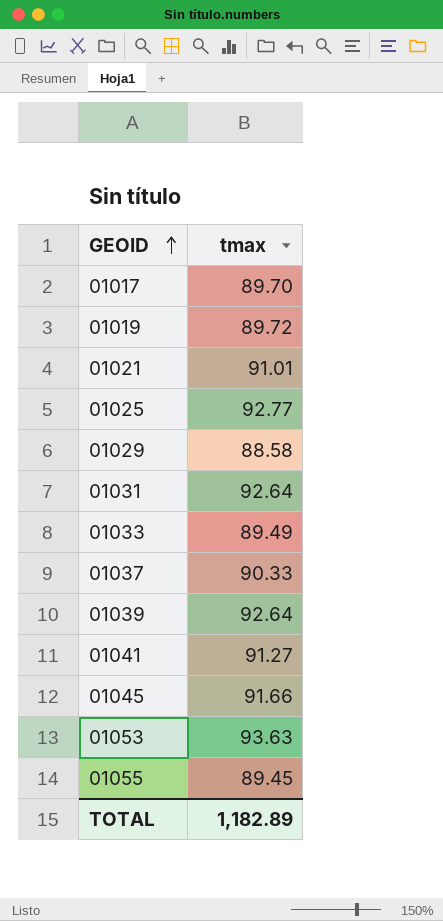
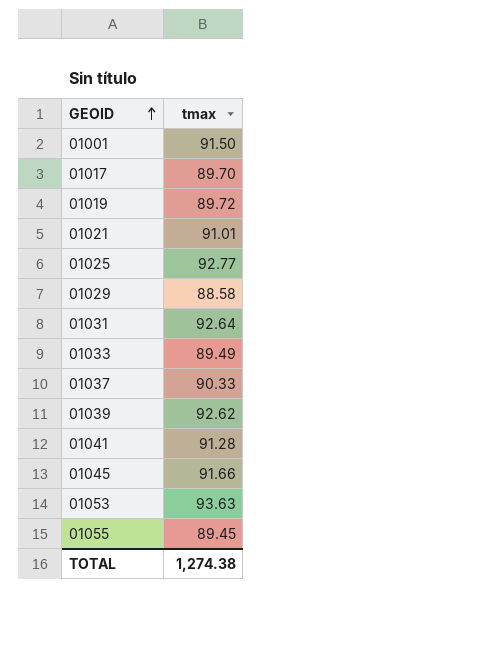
row 01001: none -> 91.50
01039 | tmax: 92.64 -> 92.62
01041 | tmax: 91.27 -> 91.28
TOTAL | tmax: 1,182.89 -> 1,274.38

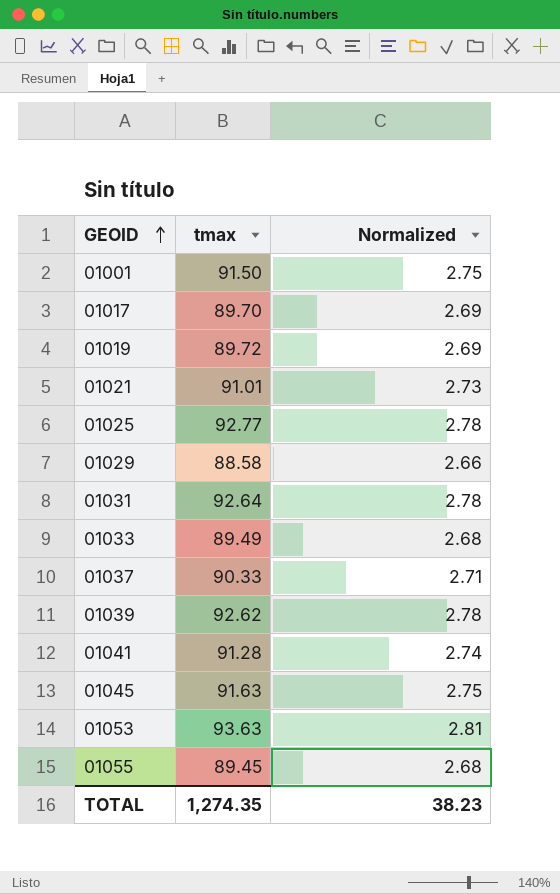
column Normalized | formula: none -> [tmax] * 0.03
01045 | tmax: 91.66 -> 91.63
TOTAL | tmax: 1,274.38 -> 1,274.35

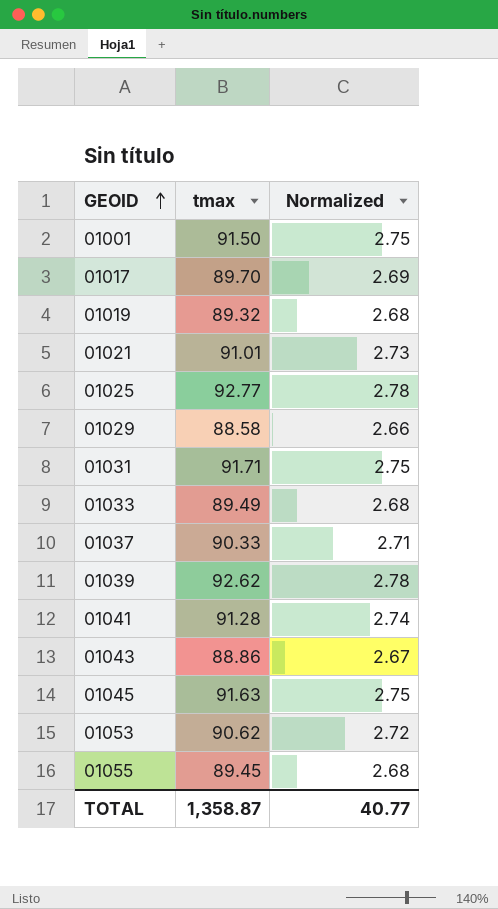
01019 | tmax: 89.72 -> 89.32
01019 | Normalized: 2.69 -> 2.68
01031 | tmax: 92.64 -> 91.71
01031 | Normalized: 2.78 -> 2.75
row 01043: none -> 88.86 | 2.67
01053 | tmax: 93.63 -> 90.62
01053 | Normalized: 2.81 -> 2.72
TOTAL | tmax: 1,274.35 -> 1,358.87
TOTAL | Normalized: 38.23 -> 40.77

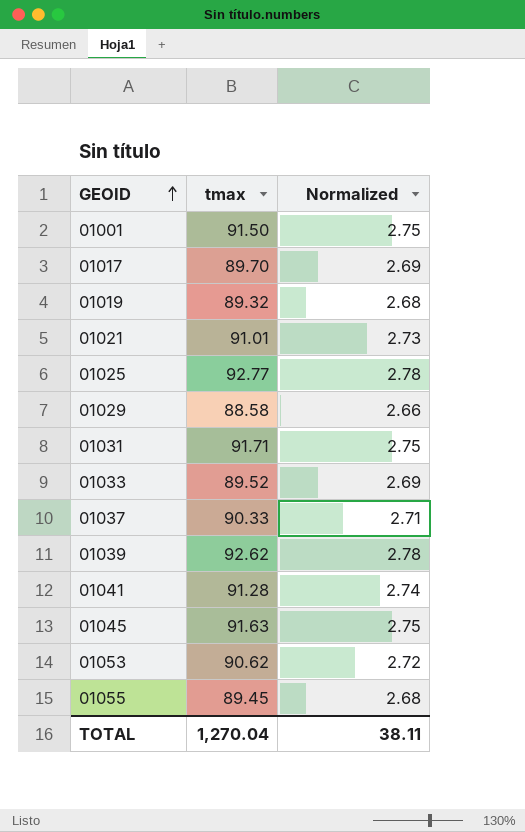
row 01043: 88.86 | 2.67 -> none
01033 | tmax: 89.49 -> 89.52
01033 | Normalized: 2.68 -> 2.69
TOTAL | tmax: 1,358.87 -> 1,270.04
TOTAL | Normalized: 40.77 -> 38.11

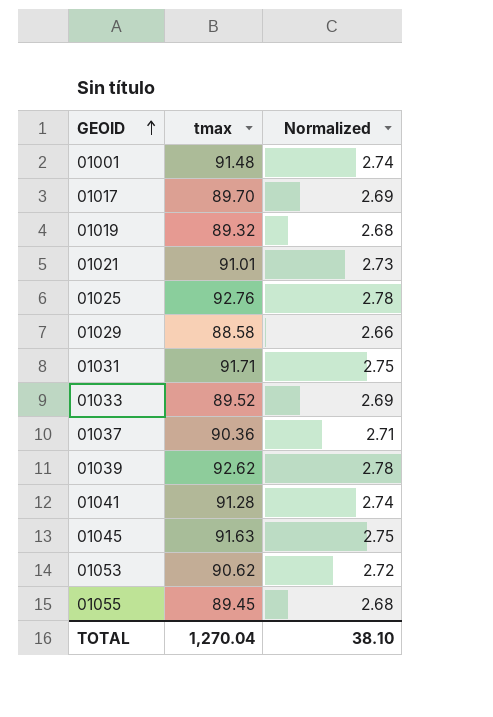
01001 | tmax: 91.50 -> 91.48
01001 | Normalized: 2.75 -> 2.74
01025 | tmax: 92.77 -> 92.76
01037 | tmax: 90.33 -> 90.36
TOTAL | Normalized: 38.11 -> 38.10

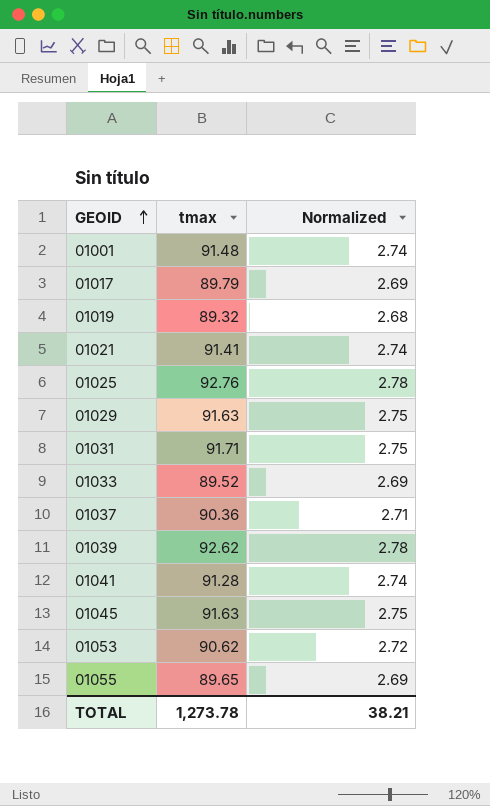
01017 | tmax: 89.70 -> 89.79
01021 | tmax: 91.01 -> 91.41
01021 | Normalized: 2.73 -> 2.74
01029 | tmax: 88.58 -> 91.63
01029 | Normalized: 2.66 -> 2.75
01055 | tmax: 89.45 -> 89.65
01055 | Normalized: 2.68 -> 2.69
TOTAL | tmax: 1,270.04 -> 1,273.78
TOTAL | Normalized: 38.10 -> 38.21

